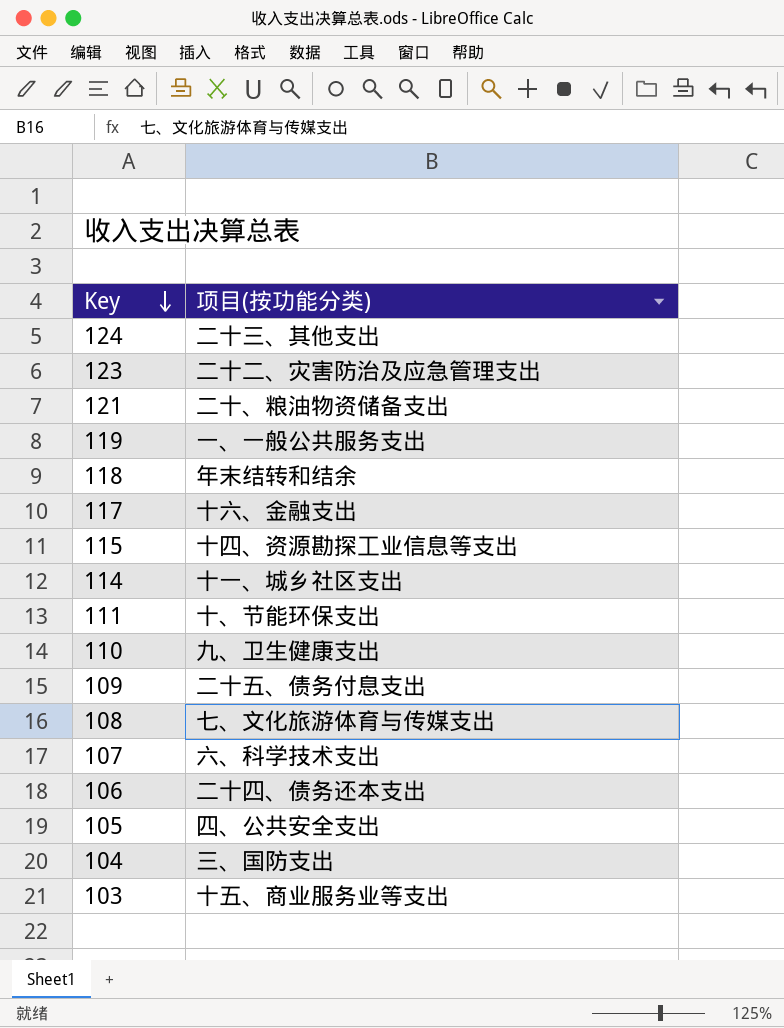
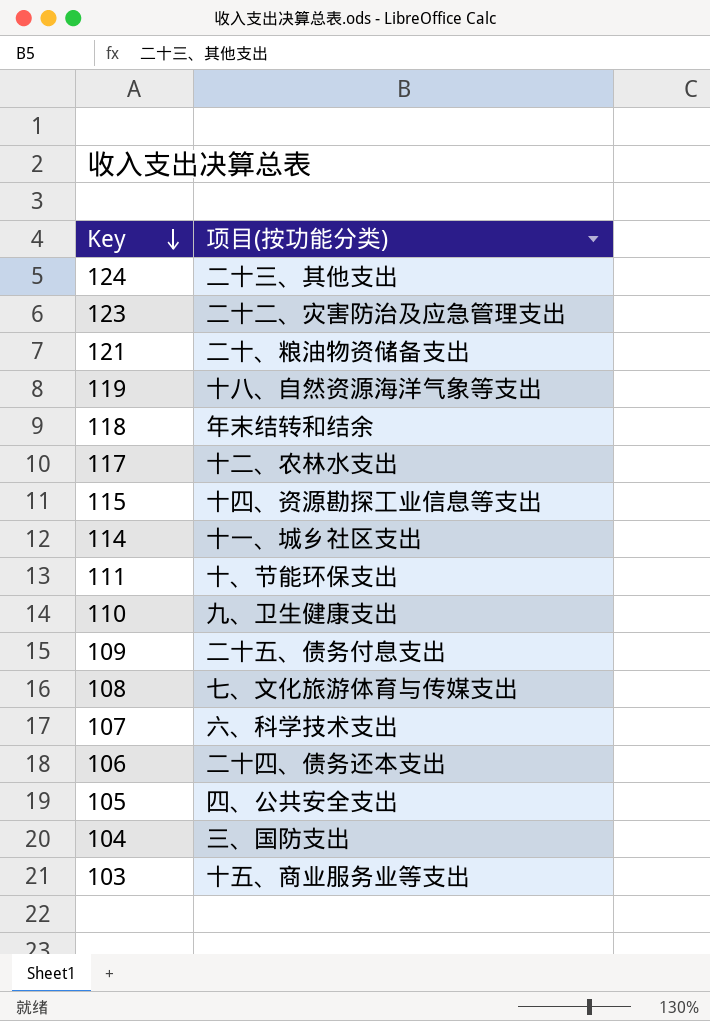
119 | 项目(按功能分类): 一、一般公共服务支出 -> 十八、自然资源海洋气象等支出
117 | 项目(按功能分类): 十六、金融支出 -> 十二、农林水支出

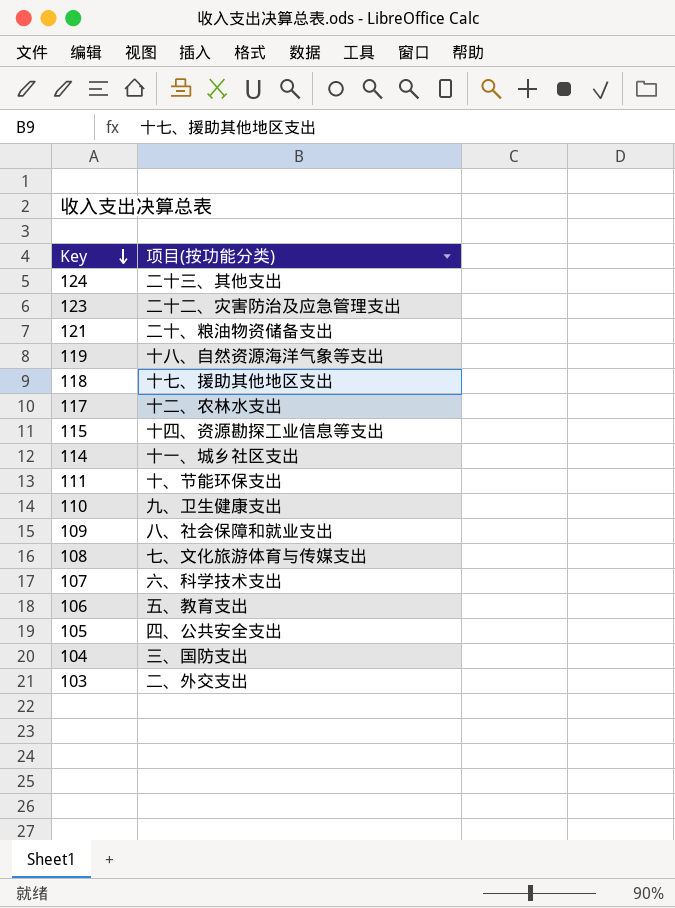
118 | 项目(按功能分类): 年末结转和结余 -> 十七、援助其他地区支出
109 | 项目(按功能分类): 二十五、债务付息支出 -> 八、社会保障和就业支出
106 | 项目(按功能分类): 二十四、债务还本支出 -> 五、教育支出
103 | 项目(按功能分类): 十五、商业服务业等支出 -> 二、外交支出

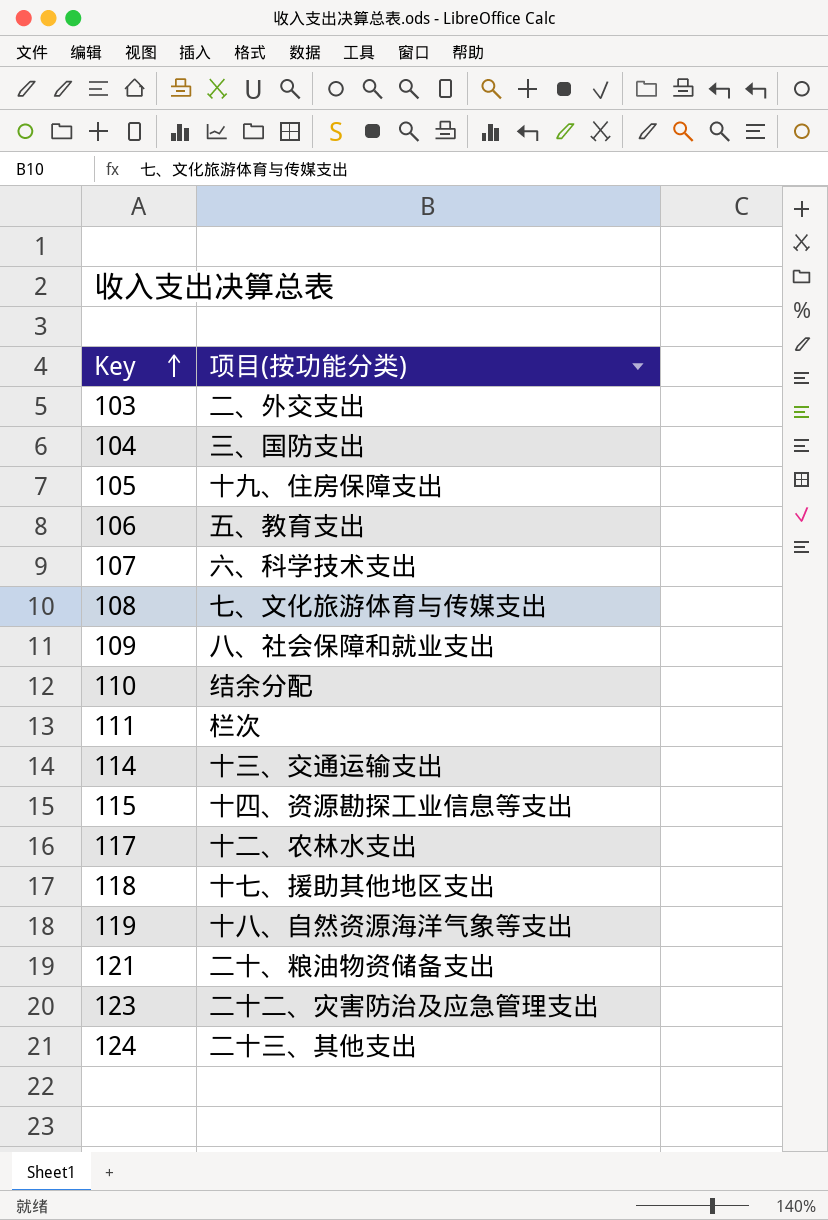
row order: Key descending -> Key ascending
105 | 项目(按功能分类): 四、公共安全支出 -> 十九、住房保障支出
110 | 项目(按功能分类): 九、卫生健康支出 -> 结余分配
111 | 项目(按功能分类): 十、节能环保支出 -> 栏次
114 | 项目(按功能分类): 十一、城乡社区支出 -> 十三、交通运输支出

